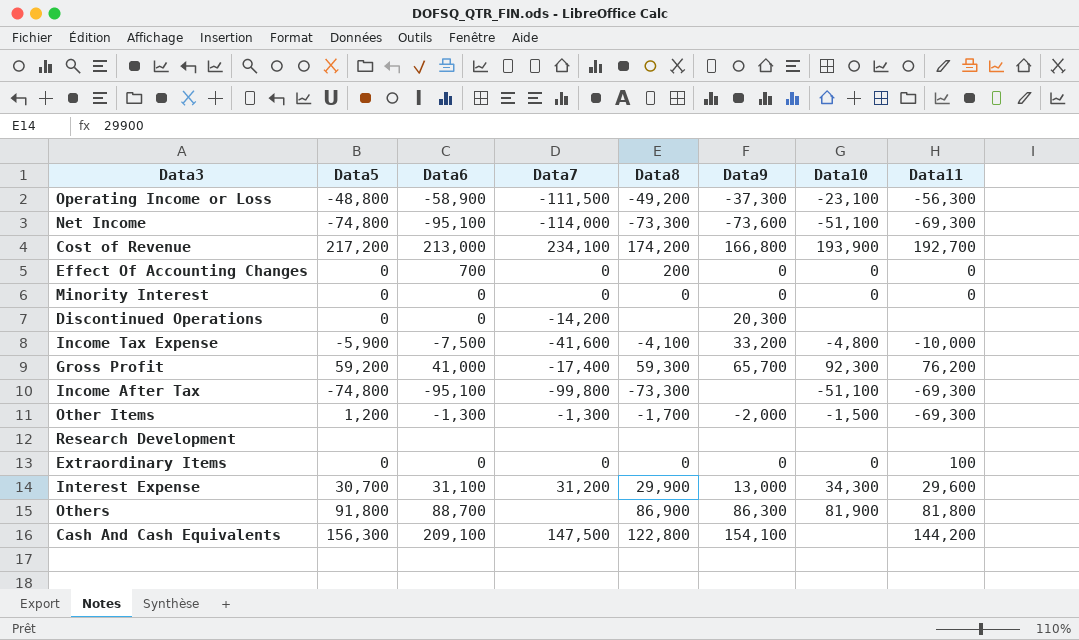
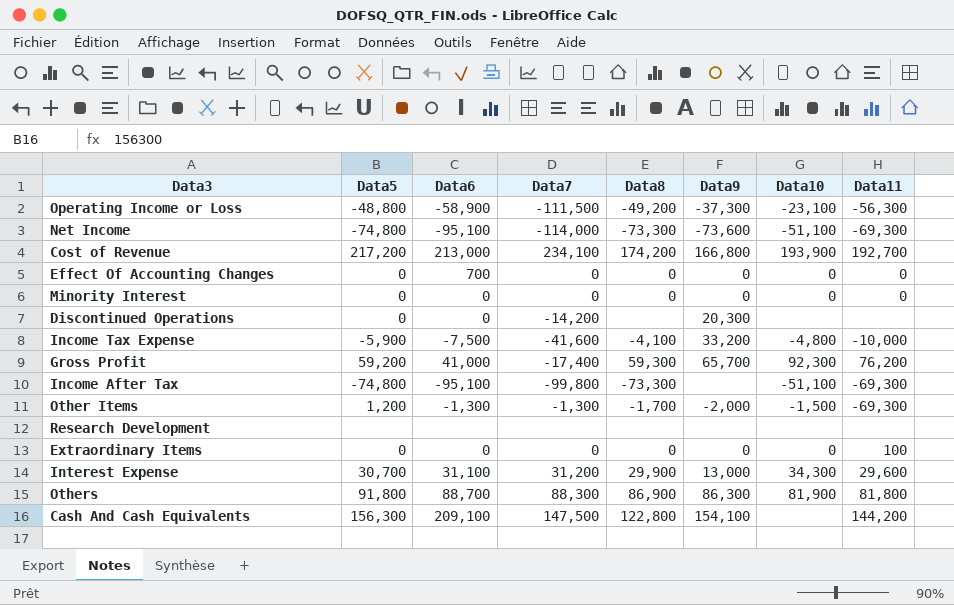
Effect Of Accounting Changes | Data8: 200 -> 0
Others | Data7: none -> 88,300

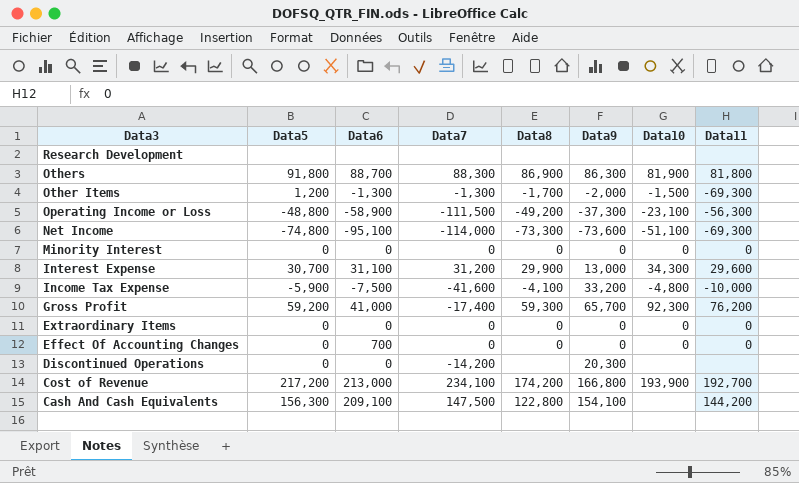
row order: none -> Data3 descending
row Income After Tax: -74,800 | -95,100 | -99,800 | -73,300 | none | -51,100 | -69,300 -> none
Extraordinary Items | Data11: 100 -> 0

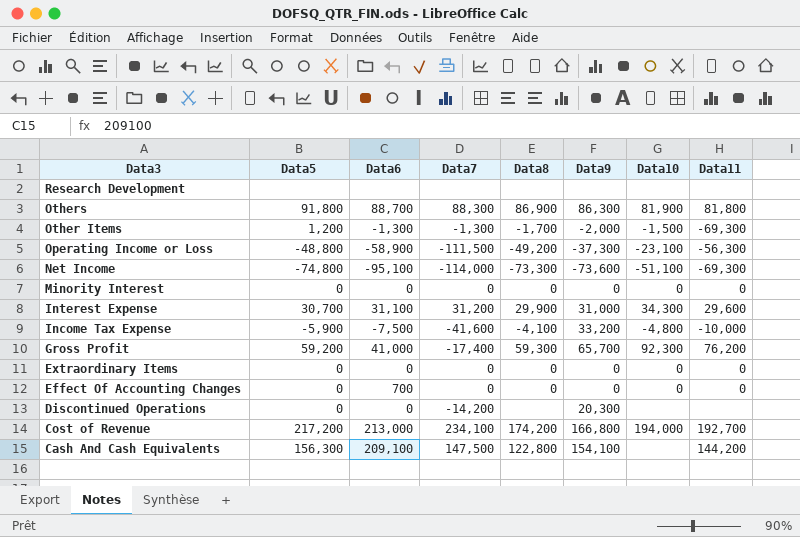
Interest Expense | Data9: 13,000 -> 31,000
Cost of Revenue | Data10: 193,900 -> 194,000

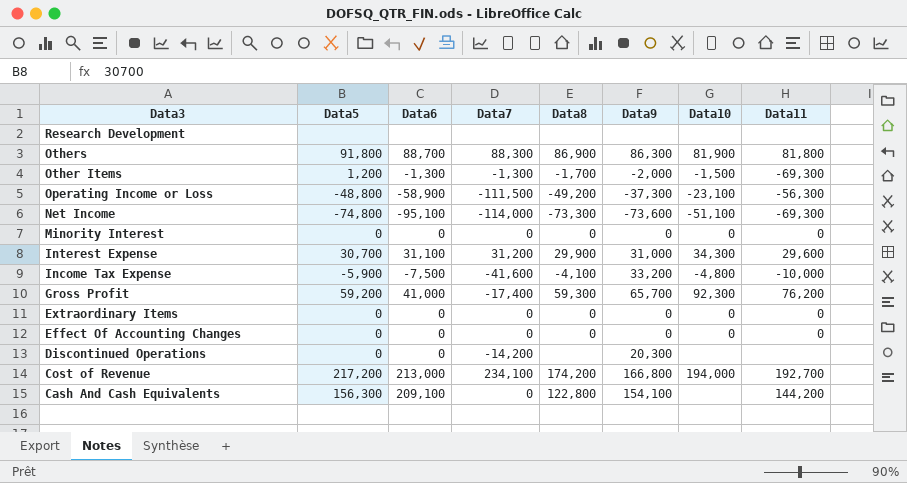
Effect Of Accounting Changes | Data6: 700 -> 0
Cash And Cash Equivalents | Data7: 147,500 -> 0

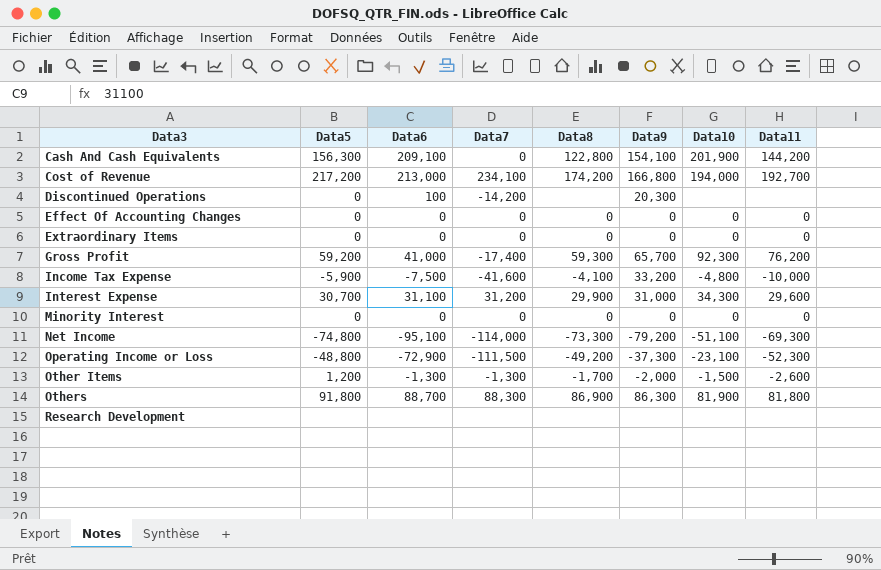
row order: Data3 descending -> Data3 ascending
Cash And Cash Equivalents | Data10: none -> 201,900
Discontinued Operations | Data6: 0 -> 100
Net Income | Data9: -73,600 -> -79,200
Operating Income or Loss | Data6: -58,900 -> -72,900
Operating Income or Loss | Data11: -56,300 -> -52,300
Other Items | Data11: -69,300 -> -2,600

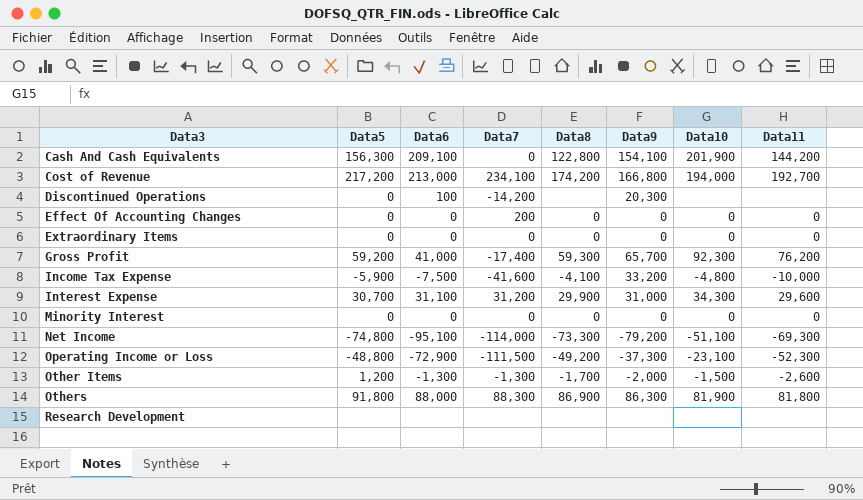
Effect Of Accounting Changes | Data7: 0 -> 200
Others | Data6: 88,700 -> 88,000

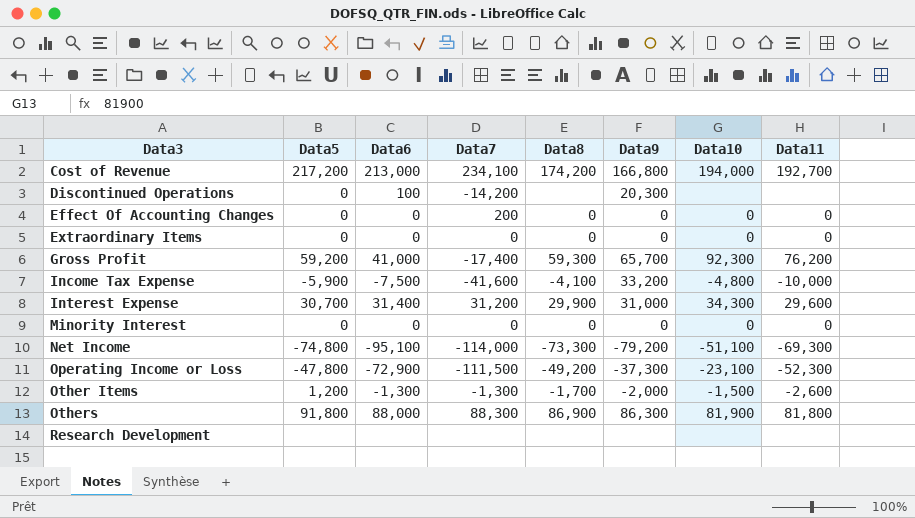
row Cash And Cash Equivalents: 156,300 | 209,100 | 0 | 122,800 | 154,100 | 201,900 | 144,200 -> none
Interest Expense | Data6: 31,100 -> 31,400
Operating Income or Loss | Data5: -48,800 -> -47,800

